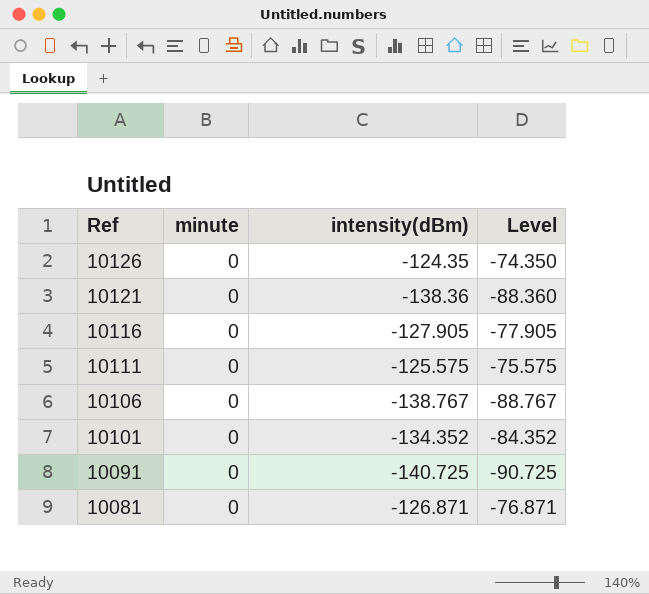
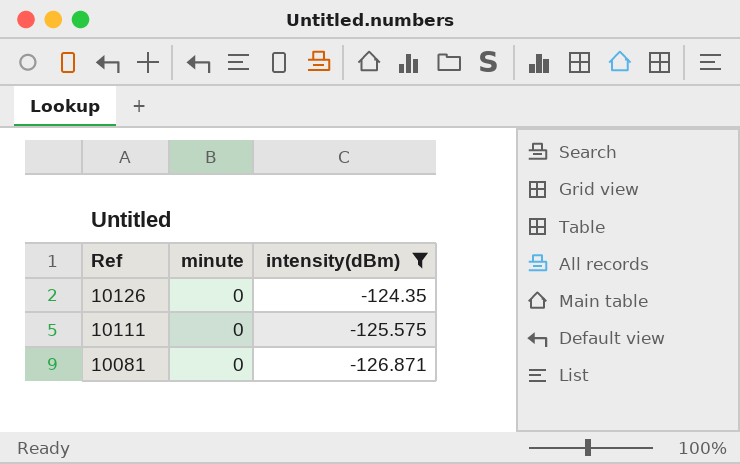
filter: none -> intensity(dBm) >= -126.871
column Level | formula: [intensity(dBm)] + 50 -> none

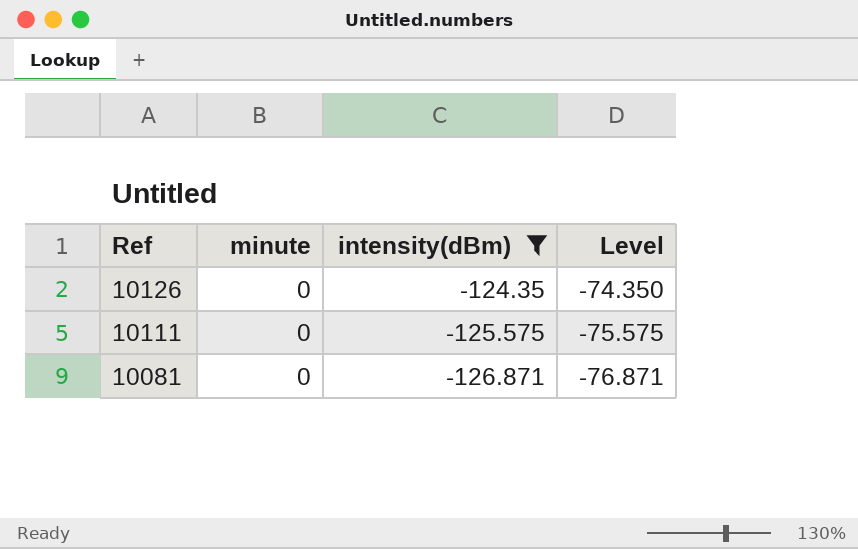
column Level | formula: none -> [intensity(dBm)] + 50

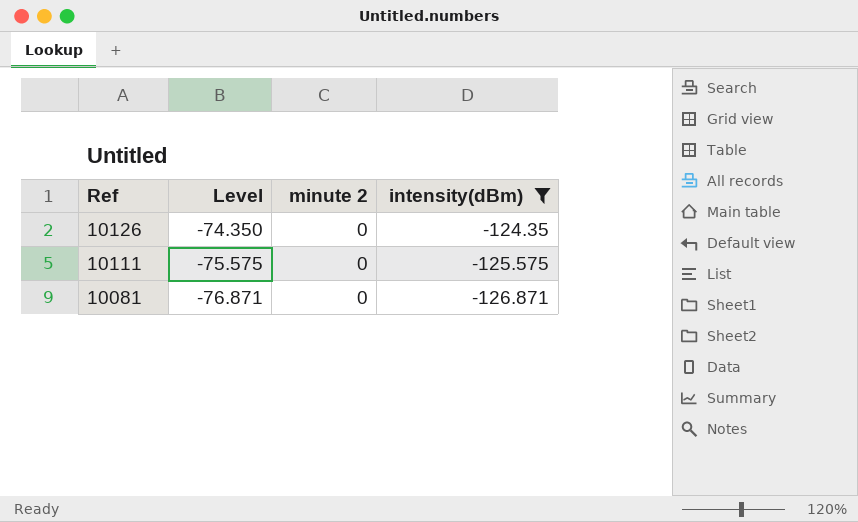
column Level | position: 4 -> 2
column name: minute -> minute 2

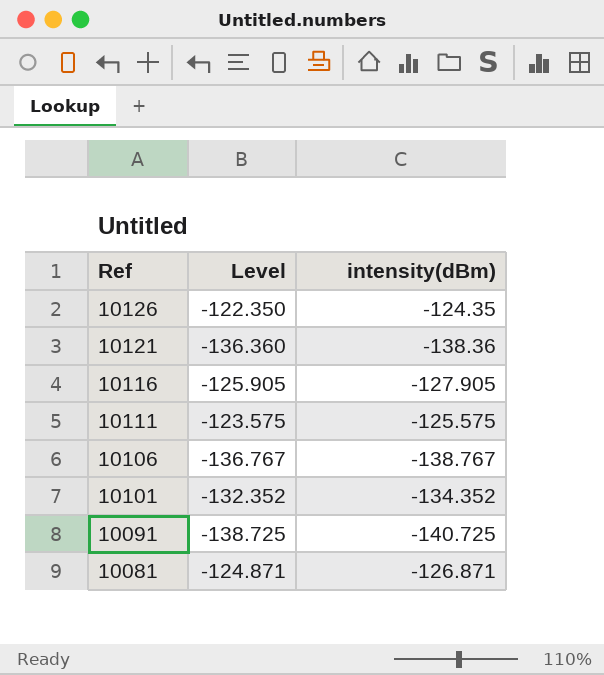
filter: intensity(dBm) >= -126.871 -> none
column minute 2 | position: 3 -> none
column Level | formula: [intensity(dBm)] + 50 -> [intensity(dBm)] + 2

